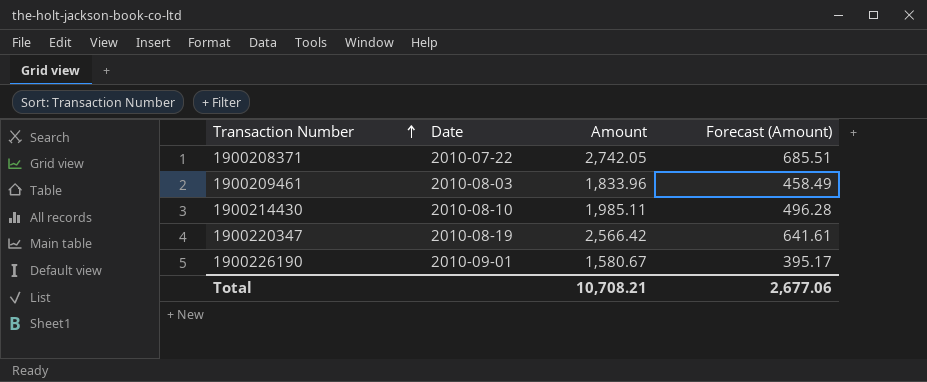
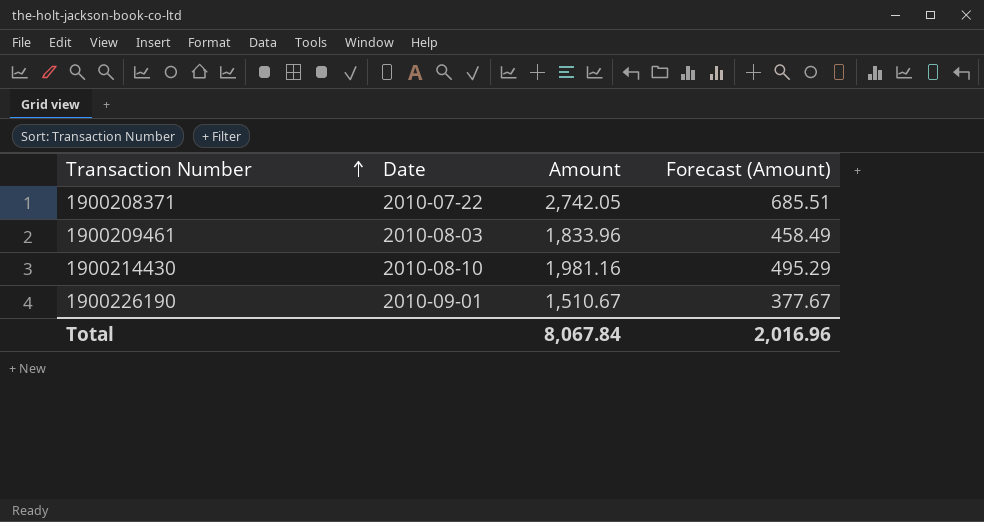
row 1900220347: 2010-08-19 | 2,566.42 | 641.61 -> none
1900214430 | Amount: 1,985.11 -> 1,981.16
1900214430 | Forecast (Amount): 496.28 -> 495.29
1900226190 | Amount: 1,580.67 -> 1,510.67
1900226190 | Forecast (Amount): 395.17 -> 377.67
Total | Amount: 10,708.21 -> 8,067.84
Total | Forecast (Amount): 2,677.06 -> 2,016.96

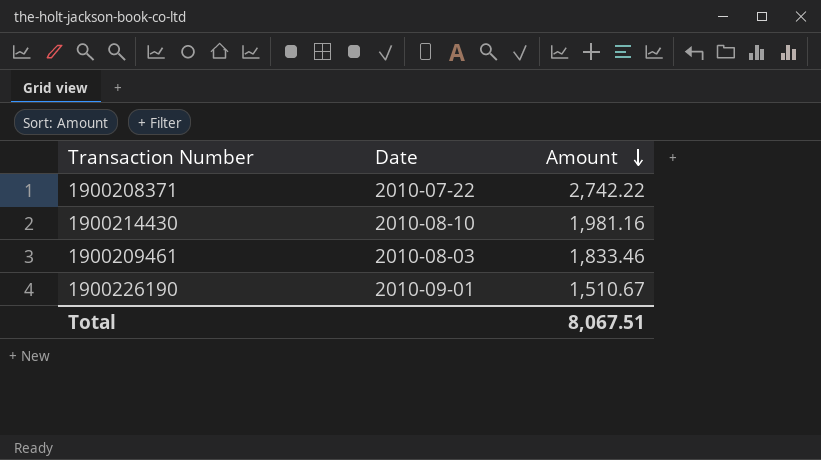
row order: Transaction Number ascending -> Amount descending
column Forecast (Amount) | formula: [Amount] * 0.25 -> none
1900208371 | Amount: 2,742.05 -> 2,742.22
1900209461 | Amount: 1,833.96 -> 1,833.46
Total | Amount: 8,067.84 -> 8,067.51

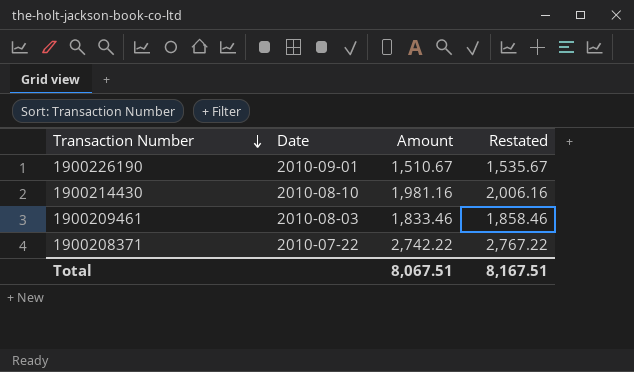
row order: Amount descending -> Transaction Number descending
column Restated | formula: none -> [Amount] + 25

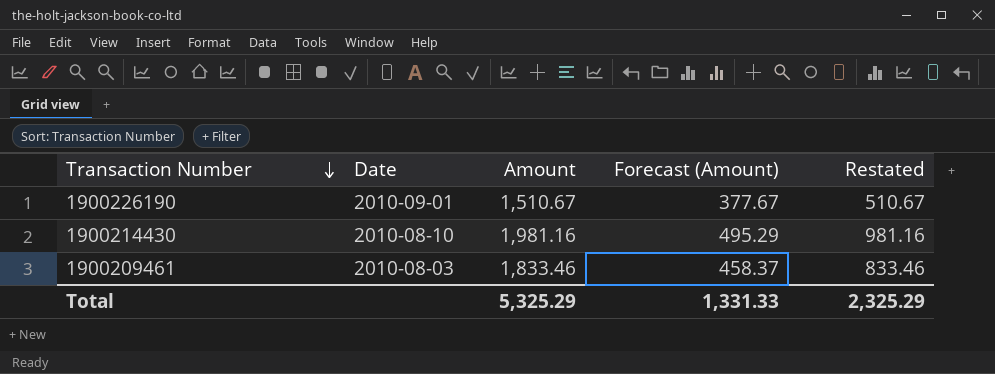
column Forecast (Amount) | formula: none -> [Amount] * 0.25
column Restated | formula: [Amount] + 25 -> [Amount] - 1000
row 1900208371: 2010-07-22 | 2,742.22 | 2,767.22 -> none
Total | Amount: 8,067.51 -> 5,325.29
Total | Restated: 8,167.51 -> 2,325.29

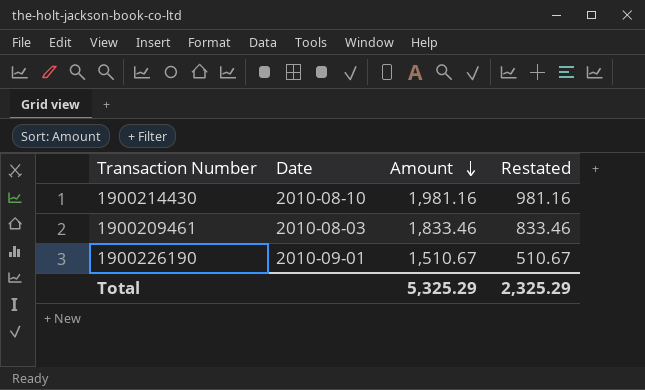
row order: Transaction Number descending -> Amount descending
column Forecast (Amount) | formula: [Amount] * 0.25 -> none

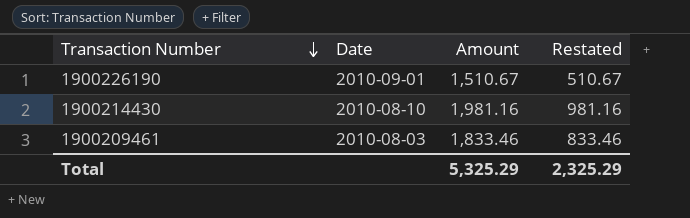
row order: Amount descending -> Transaction Number descending

